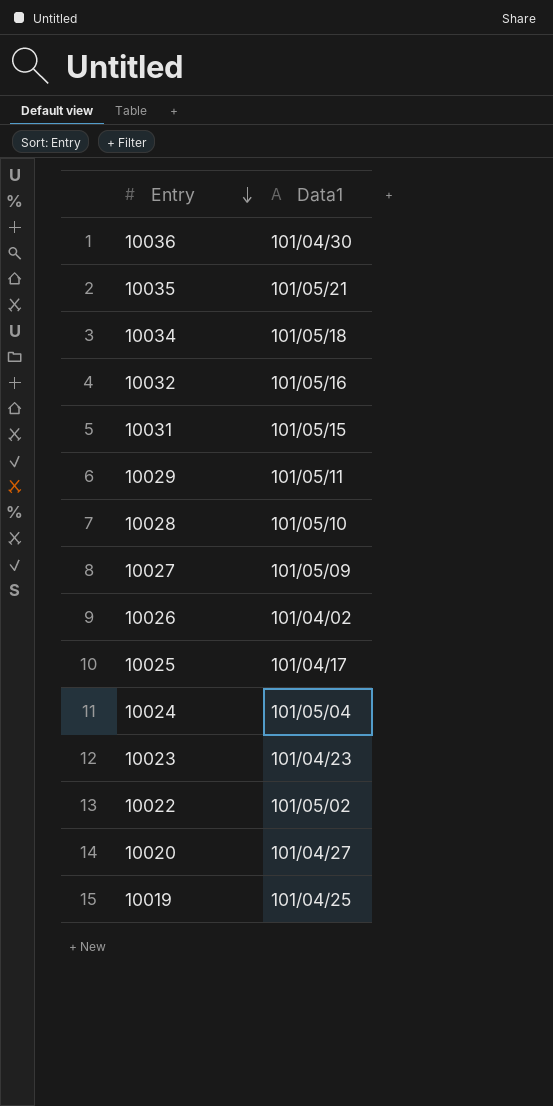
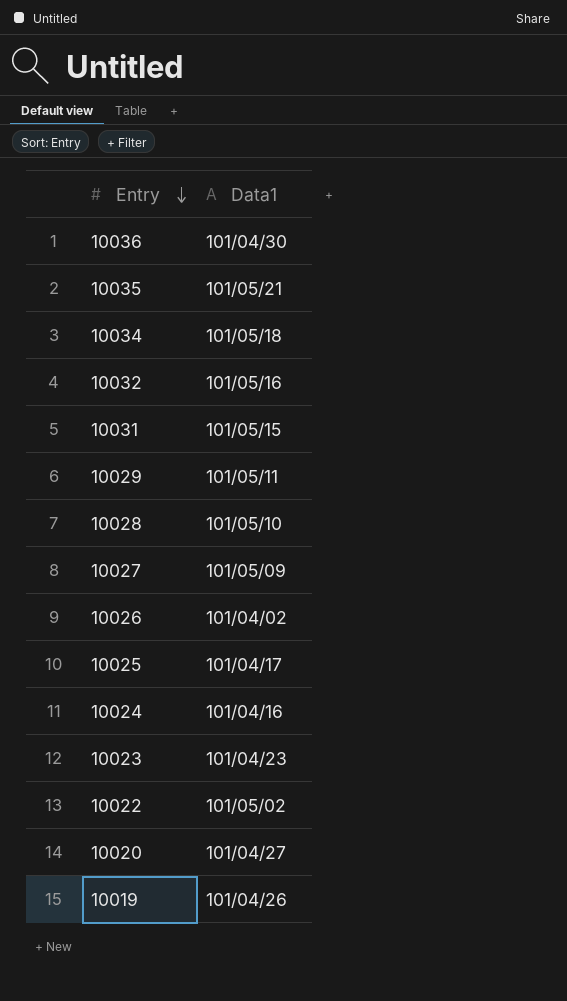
10024 | Data1: 101/05/04 -> 101/04/16
10019 | Data1: 101/04/25 -> 101/04/26

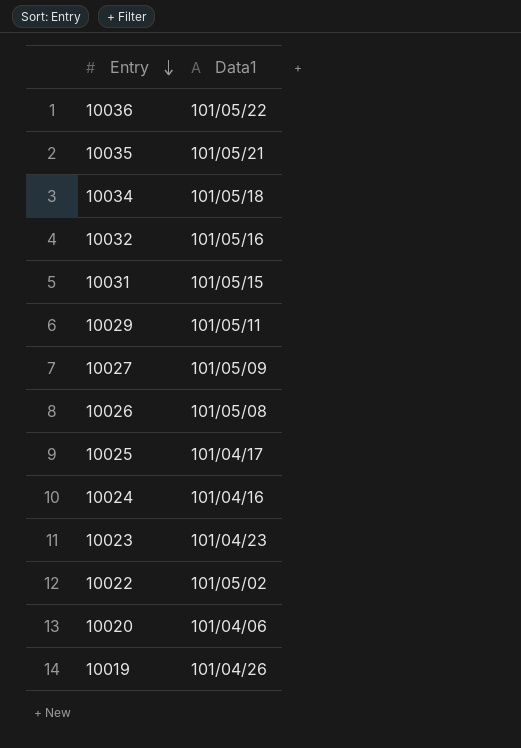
row 10028: 101/05/10 -> none
10036 | Data1: 101/04/30 -> 101/05/22
10026 | Data1: 101/04/02 -> 101/05/08
10020 | Data1: 101/04/27 -> 101/04/06

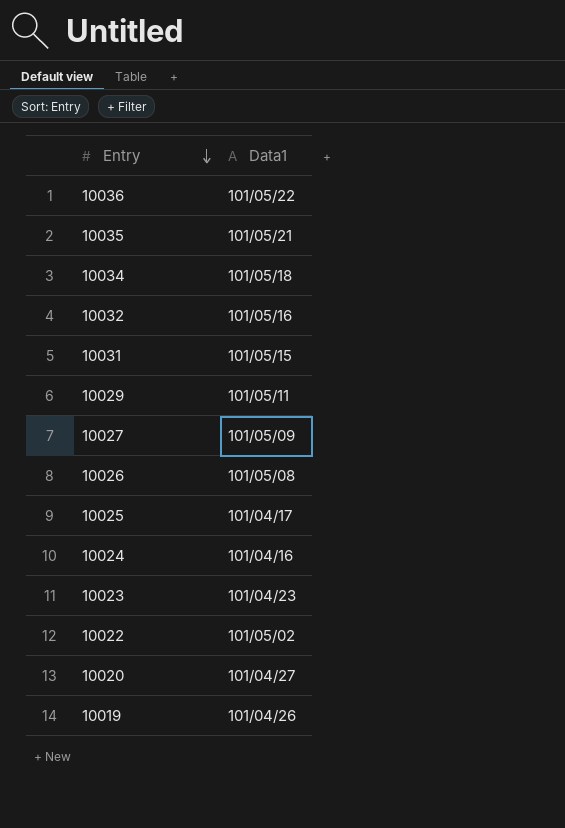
10020 | Data1: 101/04/06 -> 101/04/27

